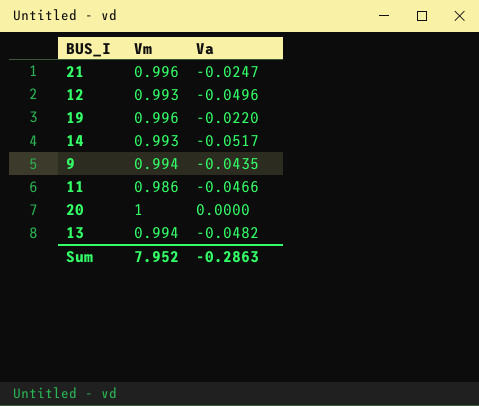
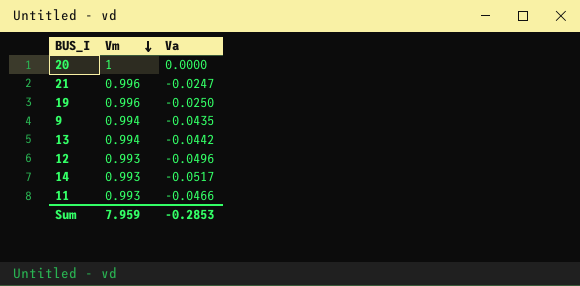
row order: none -> Vm descending
19 | Va: -0.0220 -> -0.0250
13 | Va: -0.0482 -> -0.0442
11 | Vm: 0.986 -> 0.993
Sum | Vm: 7.952 -> 7.959
Sum | Va: -0.2863 -> -0.2853

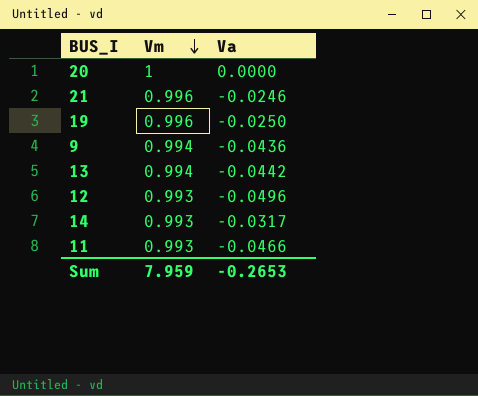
21 | Va: -0.0247 -> -0.0246
9 | Va: -0.0435 -> -0.0436
14 | Va: -0.0517 -> -0.0317
Sum | Va: -0.2853 -> -0.2653

